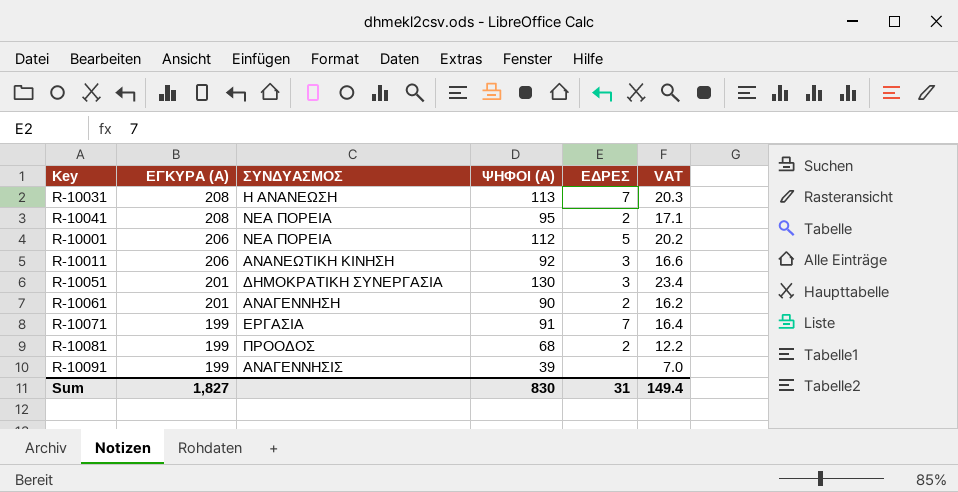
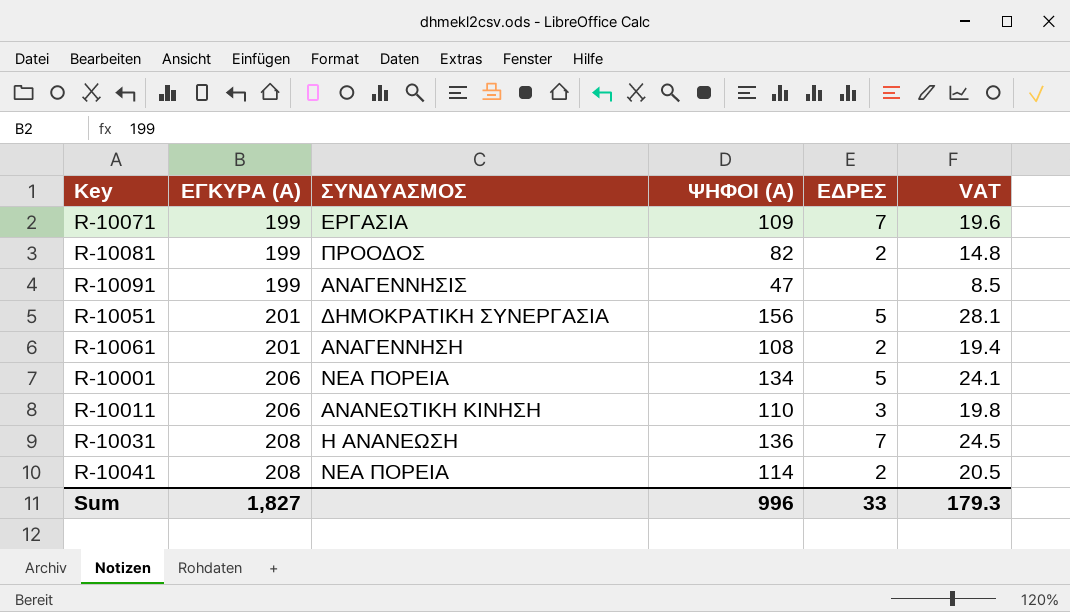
row order: ΕΓΚΥΡΑ (Α) descending -> ΕΓΚΥΡΑ (Α) ascending
R-10071 | ΨΗΦΟΙ (Α): 91 -> 109
R-10071 | VAT: 16.4 -> 19.6
R-10081 | ΨΗΦΟΙ (Α): 68 -> 82
R-10081 | VAT: 12.2 -> 14.8
R-10091 | ΨΗΦΟΙ (Α): 39 -> 47
R-10091 | VAT: 7.0 -> 8.5
R-10051 | ΨΗΦΟΙ (Α): 130 -> 156
R-10051 | ΕΔΡΕΣ: 3 -> 5
R-10051 | VAT: 23.4 -> 28.1
R-10061 | ΨΗΦΟΙ (Α): 90 -> 108
R-10061 | VAT: 16.2 -> 19.4
R-10001 | ΨΗΦΟΙ (Α): 112 -> 134
R-10001 | VAT: 20.2 -> 24.1
R-10011 | ΨΗΦΟΙ (Α): 92 -> 110
R-10011 | VAT: 16.6 -> 19.8
R-10031 | ΨΗΦΟΙ (Α): 113 -> 136
R-10031 | VAT: 20.3 -> 24.5
R-10041 | ΨΗΦΟΙ (Α): 95 -> 114
R-10041 | VAT: 17.1 -> 20.5
Sum | ΨΗΦΟΙ (Α): 830 -> 996
Sum | ΕΔΡΕΣ: 31 -> 33
Sum | VAT: 149.4 -> 179.3

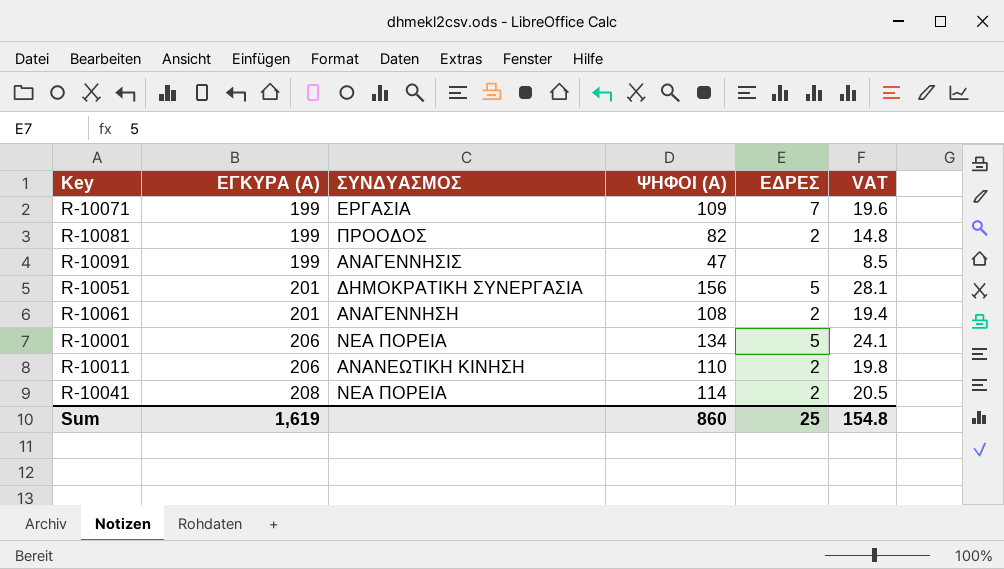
row R-10031: 208 | Η ΑΝΑΝΕΩΣΗ | 136 | 7 | 24.5 -> none
R-10011 | ΕΔΡΕΣ: 3 -> 2
Sum | ΕΓΚΥΡΑ (Α): 1,827 -> 1,619
Sum | ΨΗΦΟΙ (Α): 996 -> 860
Sum | ΕΔΡΕΣ: 33 -> 25
Sum | VAT: 179.3 -> 154.8

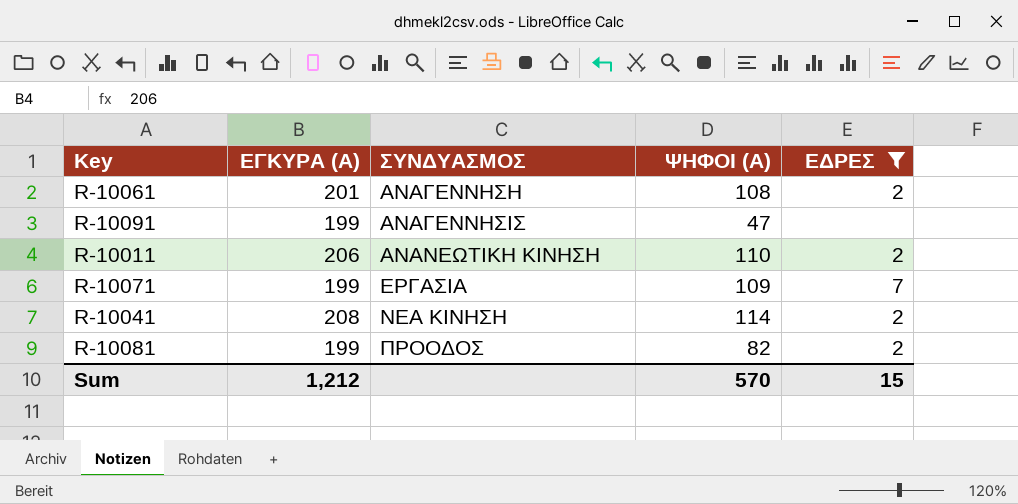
filter: none -> ΕΔΡΕΣ != 5
row order: ΕΓΚΥΡΑ (Α) ascending -> ΣΥΝΔΥΑΣΜΟΣ ascending
column VAT | formula: [ΨΗΦΟΙ (Α)] * 0.18 -> none
R-10041 | ΣΥΝΔΥΑΣΜΟΣ: ΝΕΑ ΠΟΡΕΙΑ -> ΝΕΑ ΚΙΝΗΣΗ
Sum | ΕΓΚΥΡΑ (Α): 1,619 -> 1,212
Sum | ΨΗΦΟΙ (Α): 860 -> 570
Sum | ΕΔΡΕΣ: 25 -> 15

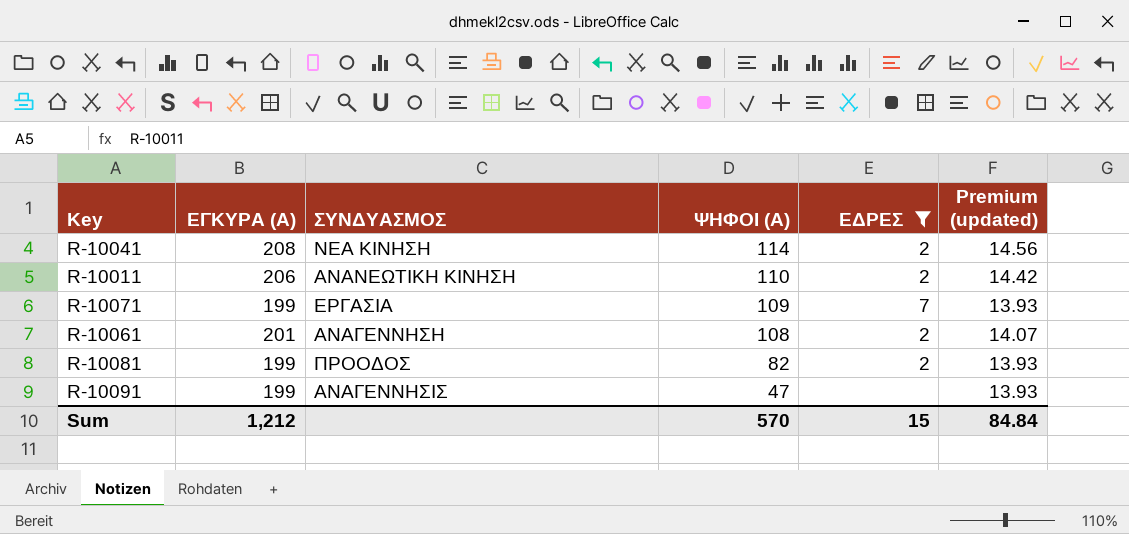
row order: ΣΥΝΔΥΑΣΜΟΣ ascending -> ΨΗΦΟΙ (Α) descending
column Premium (updated) | formula: none -> [ΕΓΚΥΡΑ (Α)] * 0.07

